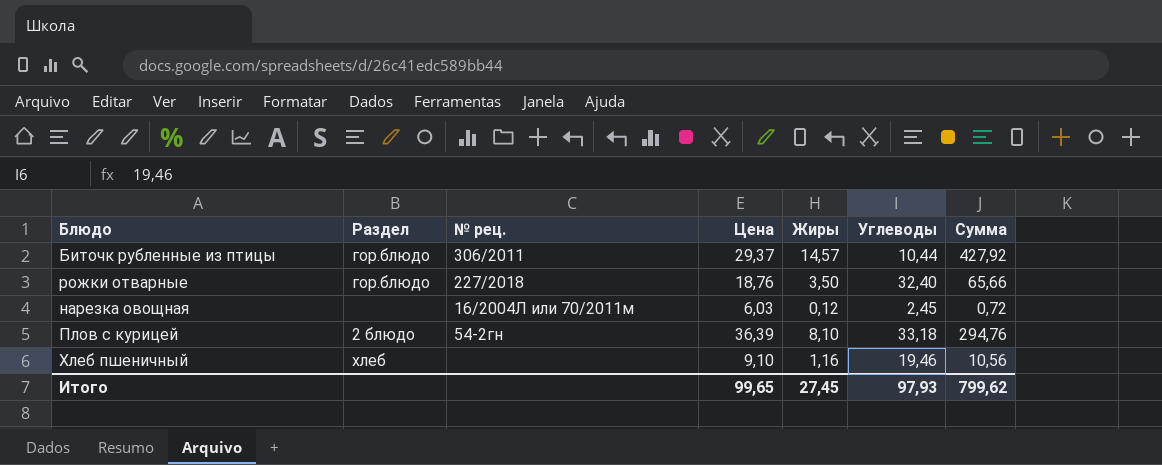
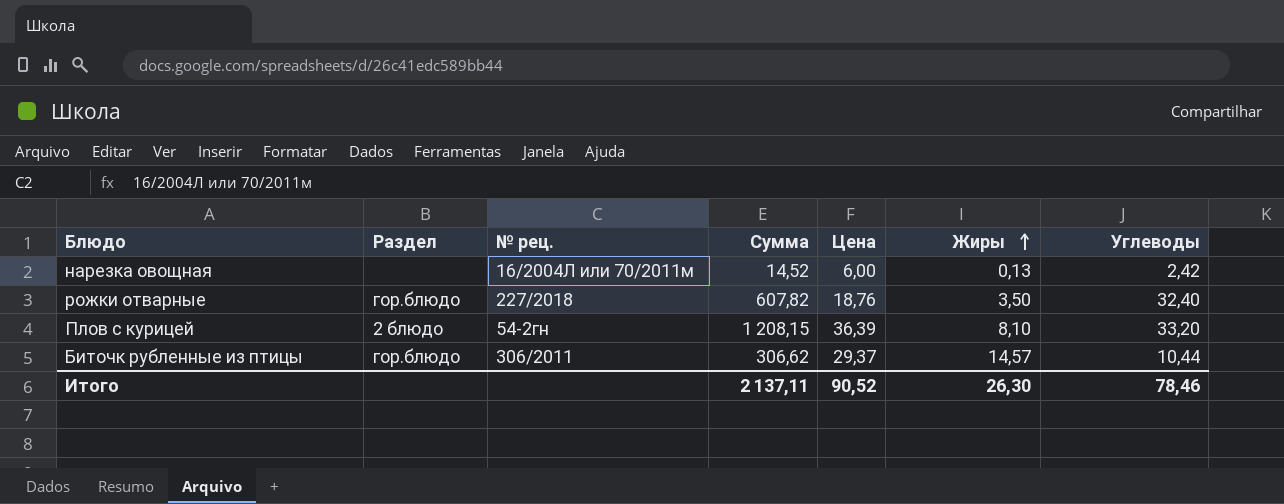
row order: none -> Жиры ascending
column Сумма | formula: [Цена] * [Жиры] -> [Цена] * [Углеводы]
column Сумма | position: 7 -> 4
row Хлеб пшеничный: хлеб | none | 9,10 | 1,16 | 19,46 | 10,56 -> none
нарезка овощная | Цена: 6,03 -> 6,00
нарезка овощная | Жиры: 0,12 -> 0,13
нарезка овощная | Углеводы: 2,45 -> 2,42
Плов с курицей | Углеводы: 33,18 -> 33,20
Итого | Сумма: 799,62 -> 2 137,11
Итого | Цена: 99,65 -> 90,52
Итого | Жиры: 27,45 -> 26,30
Итого | Углеводы: 97,93 -> 78,46

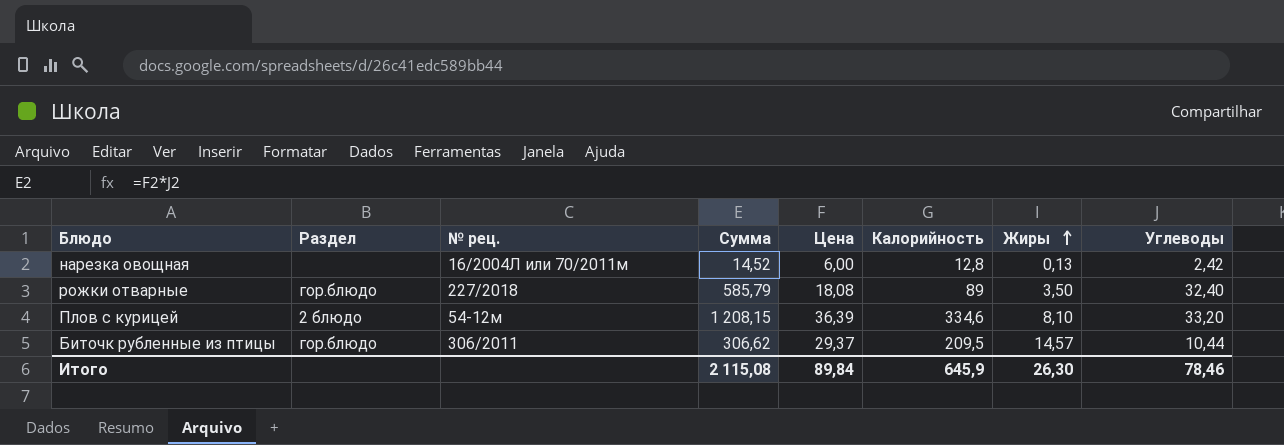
column Калорийность | position: none -> 6
рожки отварные | Сумма: 607,82 -> 585,79
рожки отварные | Цена: 18,76 -> 18,08
Плов с курицей | № рец.: 54-2гн -> 54-12м
Итого | Сумма: 2 137,11 -> 2 115,08
Итого | Цена: 90,52 -> 89,84

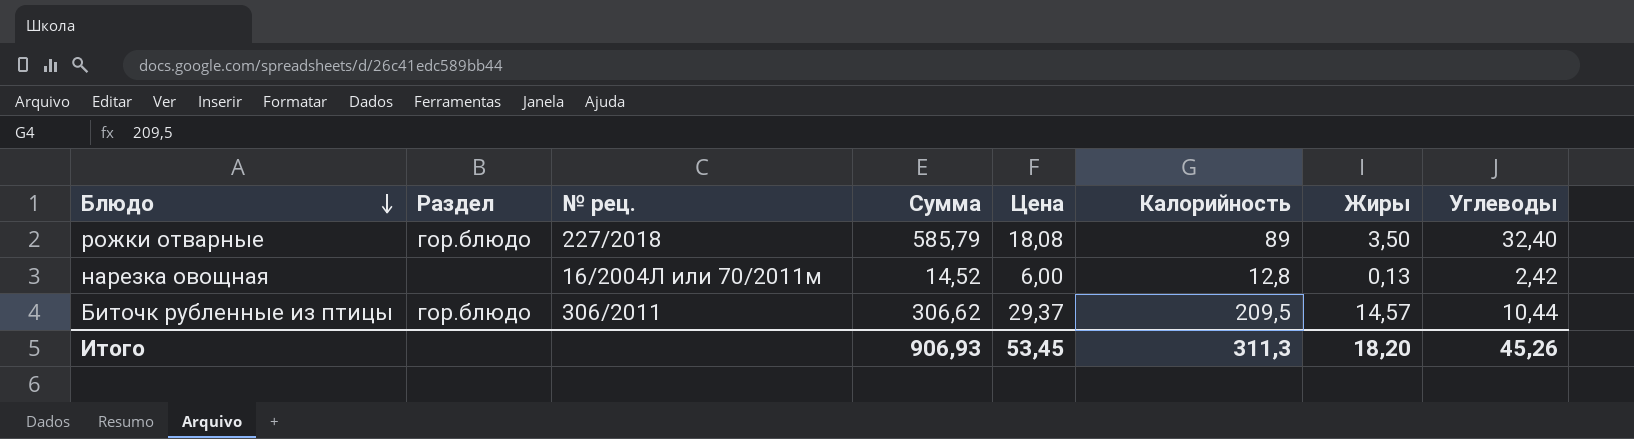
row order: Жиры ascending -> Блюдо descending
row Плов с курицей: 2 блюдо | 54-12м | 1 208,15 | 36,39 | 334,6 | 8,10 | 33,20 -> none
Итого | Сумма: 2 115,08 -> 906,93
Итого | Цена: 89,84 -> 53,45
Итого | Калорийность: 645,9 -> 311,3
Итого | Жиры: 26,30 -> 18,20
Итого | Углеводы: 78,46 -> 45,26

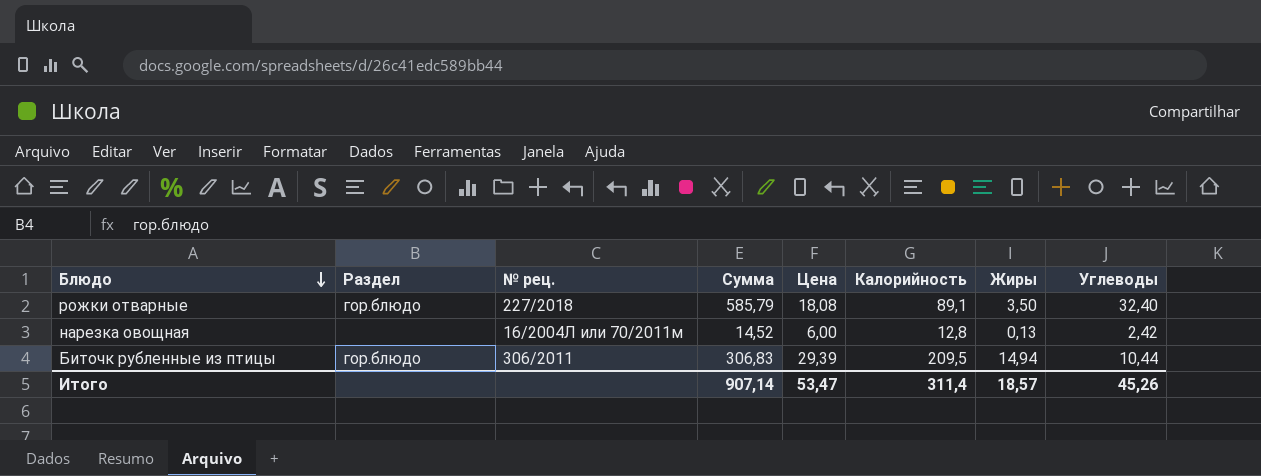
рожки отварные | Калорийность: 89 -> 89,1
Биточк рубленные из птицы | Сумма: 306,62 -> 306,83
Биточк рубленные из птицы | Цена: 29,37 -> 29,39
Биточк рубленные из птицы | Жиры: 14,57 -> 14,94
Итого | Сумма: 906,93 -> 907,14
Итого | Цена: 53,45 -> 53,47
Итого | Калорийность: 311,3 -> 311,4
Итого | Жиры: 18,20 -> 18,57

